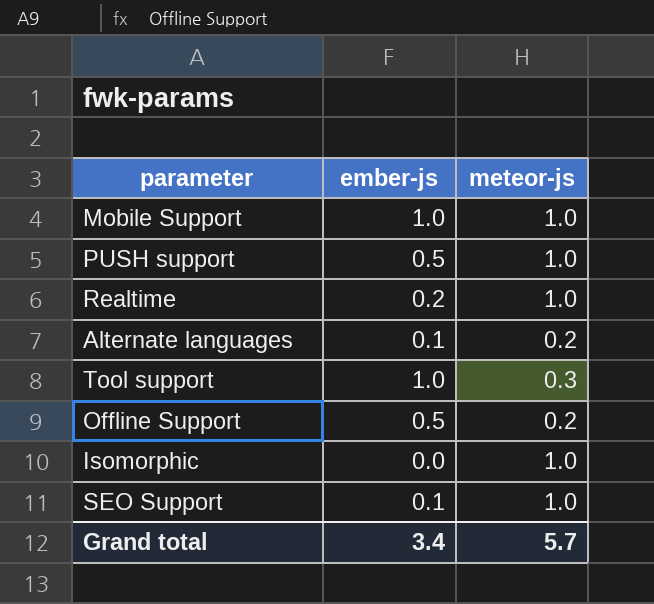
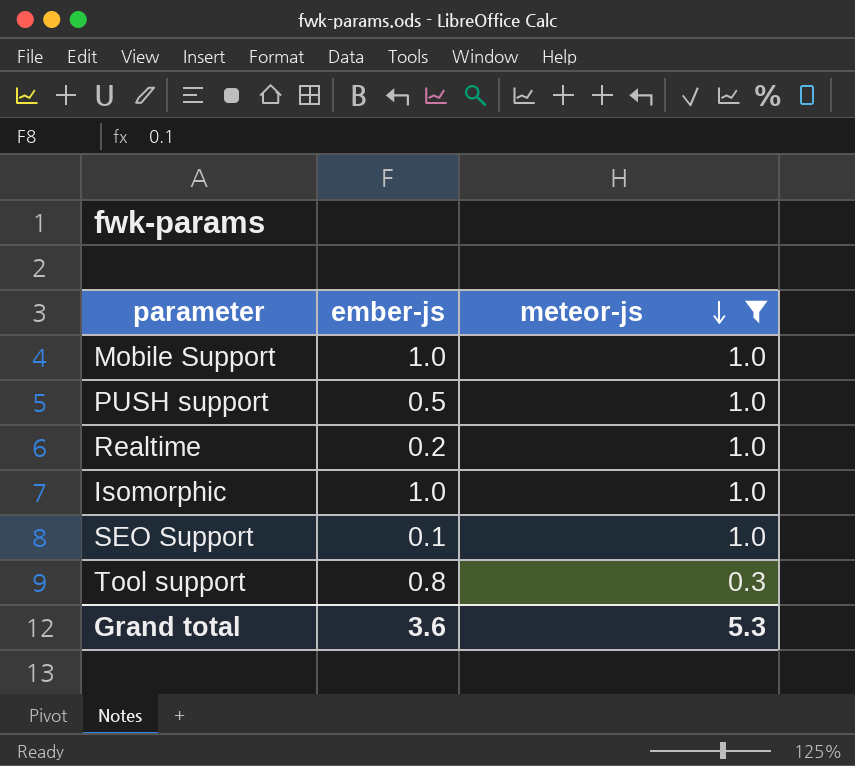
filter: none -> meteor-js != 0.2
row order: none -> meteor-js descending
Isomorphic | ember-js: 0.0 -> 1.0
Tool support | ember-js: 1.0 -> 0.8
Grand total | ember-js: 3.4 -> 3.6
Grand total | meteor-js: 5.7 -> 5.3

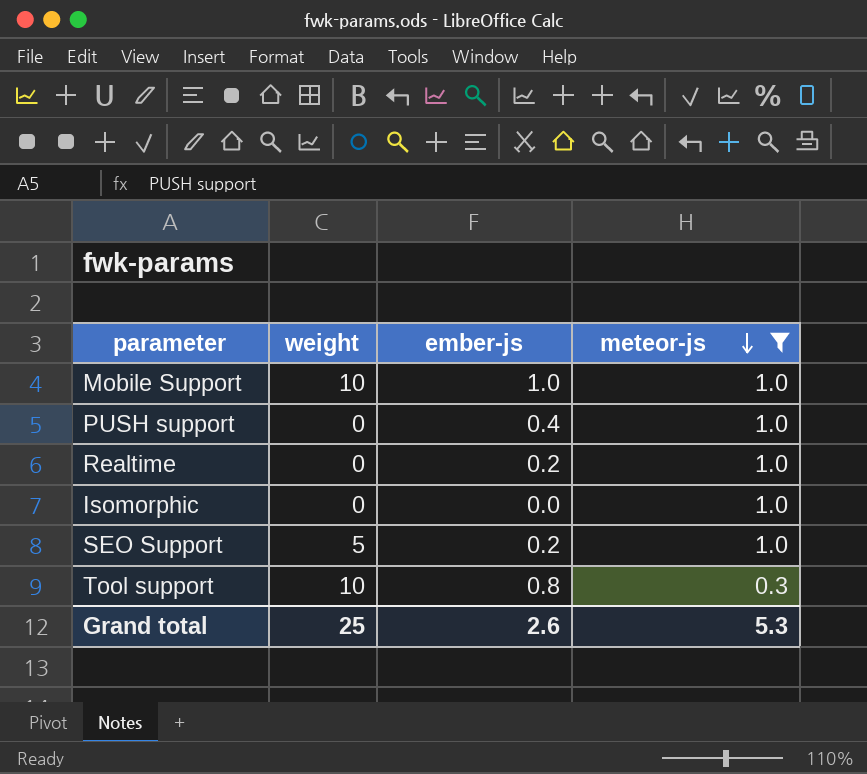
column weight | position: none -> 2
PUSH support | ember-js: 0.5 -> 0.4
Isomorphic | ember-js: 1.0 -> 0.0
SEO Support | ember-js: 0.1 -> 0.2
Grand total | ember-js: 3.6 -> 2.6

